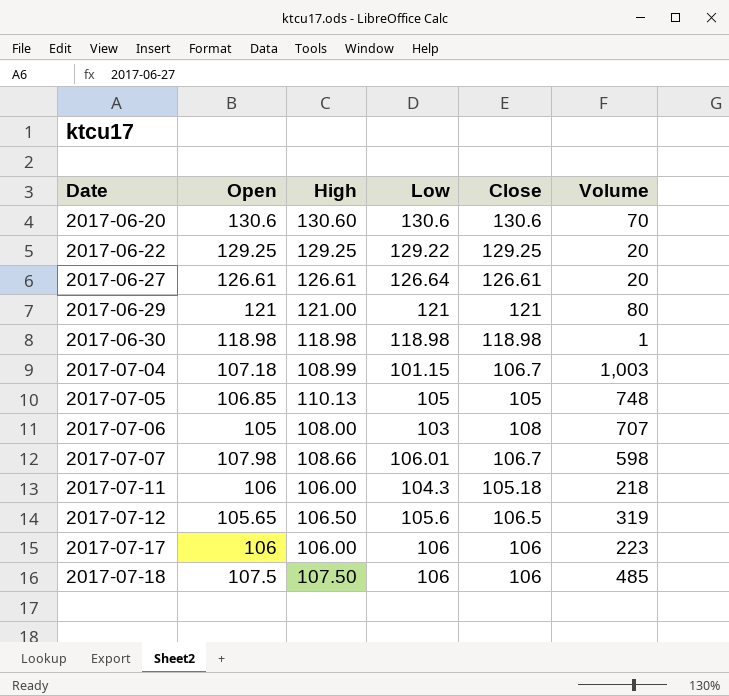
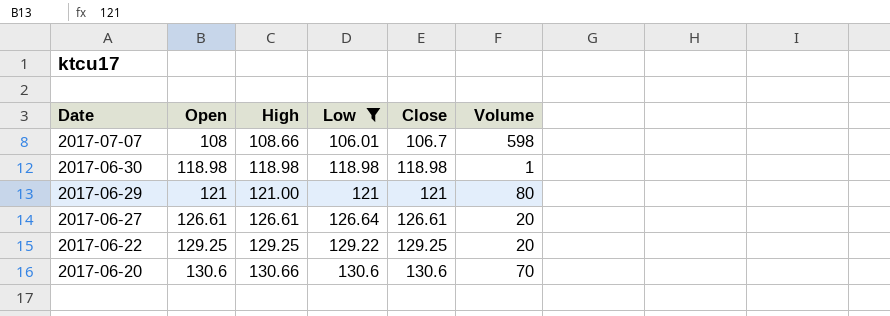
filter: none -> Low >= 106.01
row order: Date ascending -> Date descending
2017-07-07 | Open: 107.98 -> 108
2017-06-20 | High: 130.60 -> 130.66

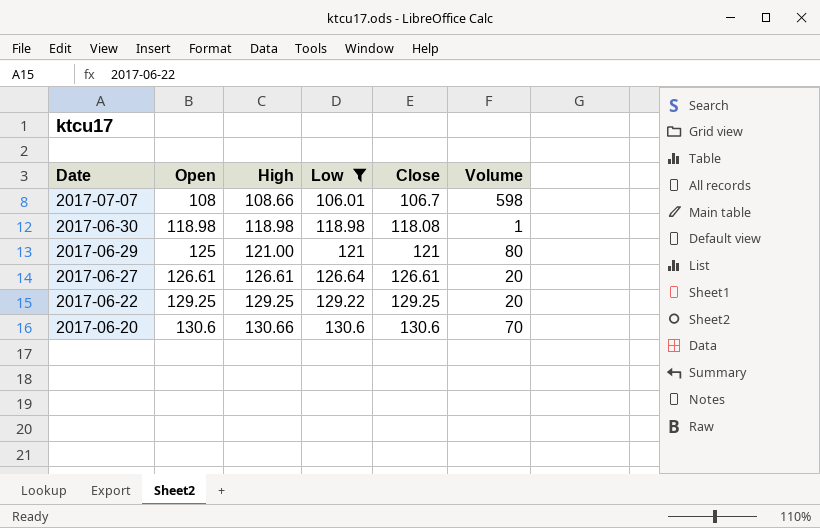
2017-06-30 | Close: 118.98 -> 118.08
2017-06-29 | Open: 121 -> 125

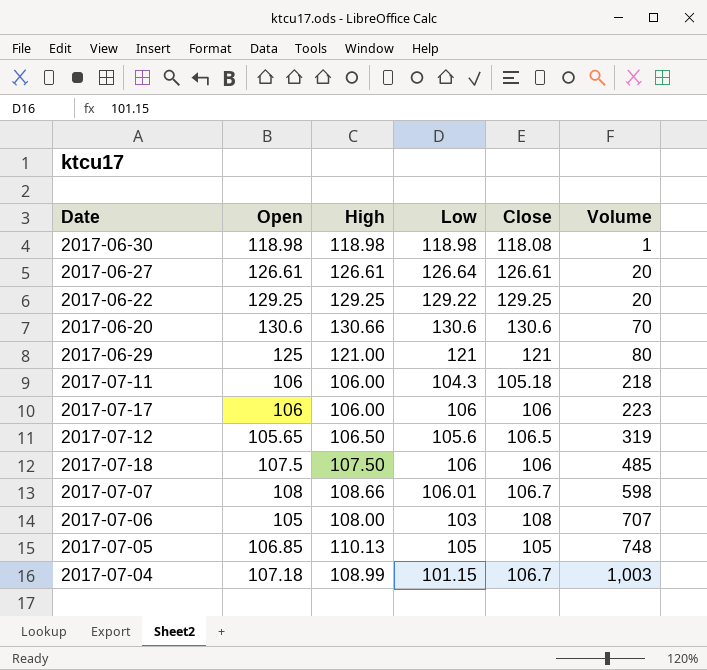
filter: Low >= 106.01 -> none
row order: Date descending -> Volume ascending

